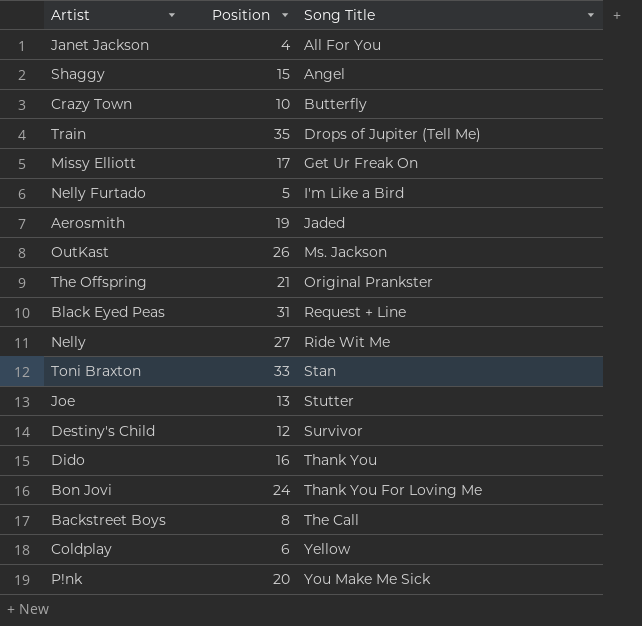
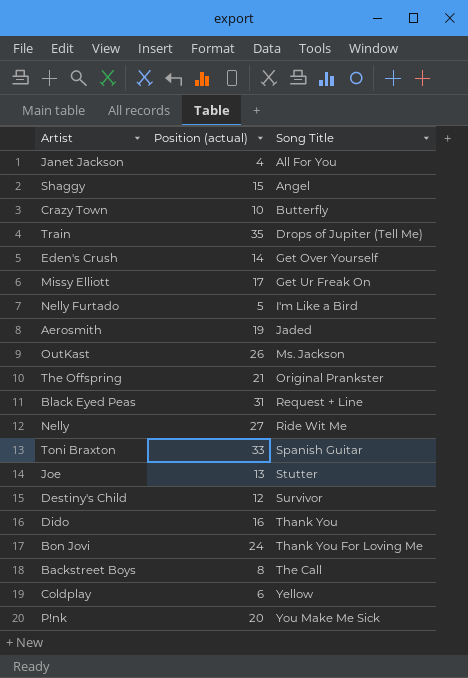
column name: Position -> Position (actual)
row Eden's Crush: none -> 14 | Get Over Yourself
Toni Braxton | Song Title: Stan -> Spanish Guitar

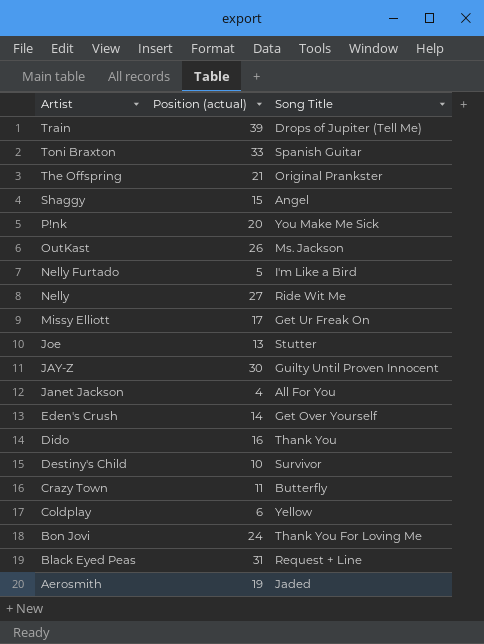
row order: Song Title ascending -> Artist descending
row Backstreet Boys: 8 | The Call -> none
Train | Position (actual): 35 -> 39
row JAY-Z: none -> 30 | Guilty Until Proven Innocent
Destiny's Child | Position (actual): 12 -> 10
Crazy Town | Position (actual): 10 -> 11

